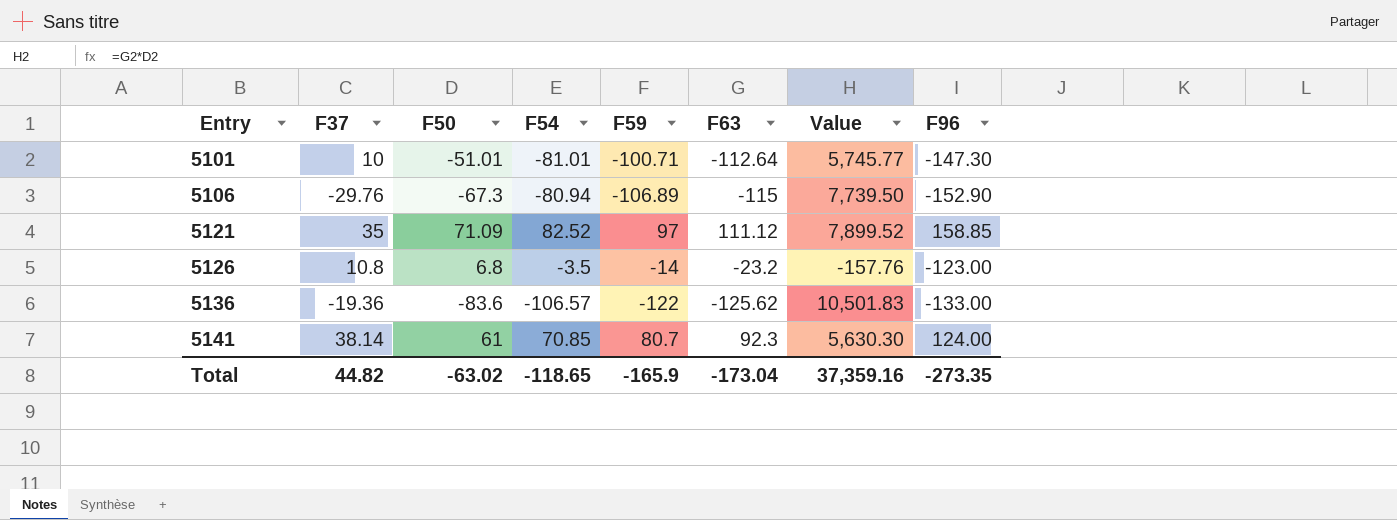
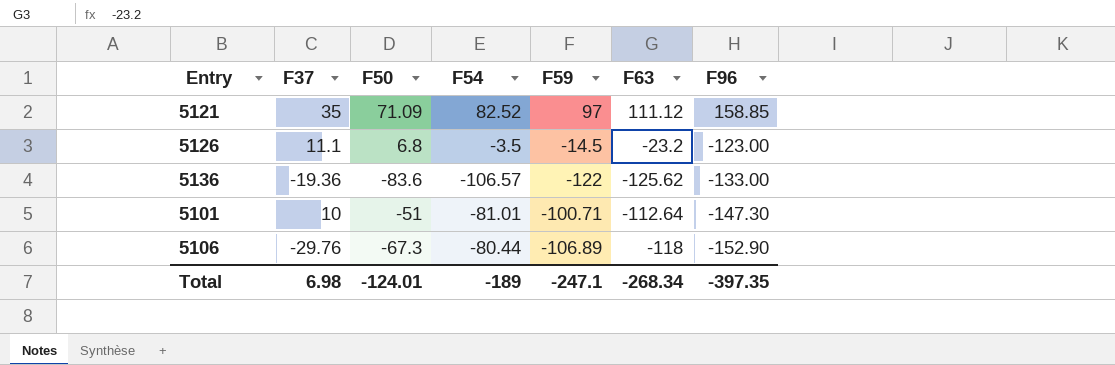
row order: Entry ascending -> F96 descending
column Value | formula: [F50] * [F63] -> none
row 5141: 38.14 | 61 | 70.85 | 80.7 | 92.3 | 5,630.30 | 124.00 -> none
5126 | F37: 10.8 -> 11.1
5126 | F59: -14 -> -14.5
5101 | F50: -51.01 -> -51
5106 | F54: -80.94 -> -80.44
5106 | F63: -115 -> -118
Total | F37: 44.82 -> 6.98
Total | F50: -63.02 -> -124.01
Total | F54: -118.65 -> -189
Total | F59: -165.9 -> -247.1
Total | F63: -173.04 -> -268.34
Total | F96: -273.35 -> -397.35

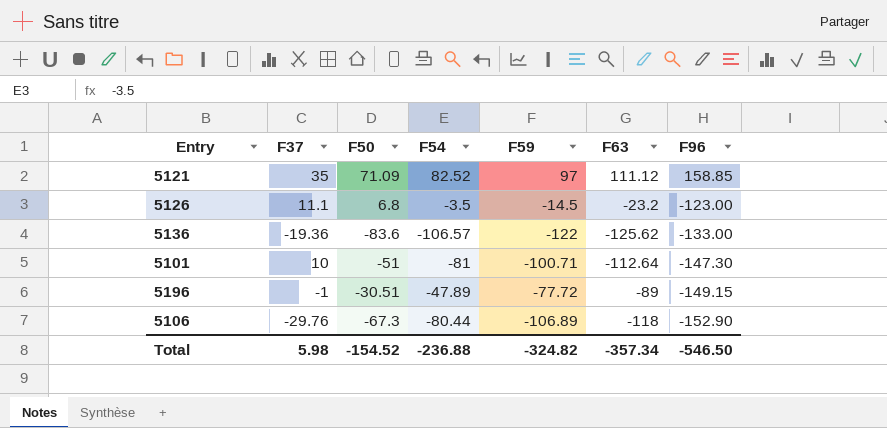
5101 | F54: -81.01 -> -81
row 5196: none -> -1 | -30.51 | -47.89 | -77.72 | -89 | -149.15
Total | F37: 6.98 -> 5.98
Total | F50: -124.01 -> -154.52
Total | F54: -189 -> -236.88
Total | F59: -247.1 -> -324.82
Total | F63: -268.34 -> -357.34
Total | F96: -397.35 -> -546.50

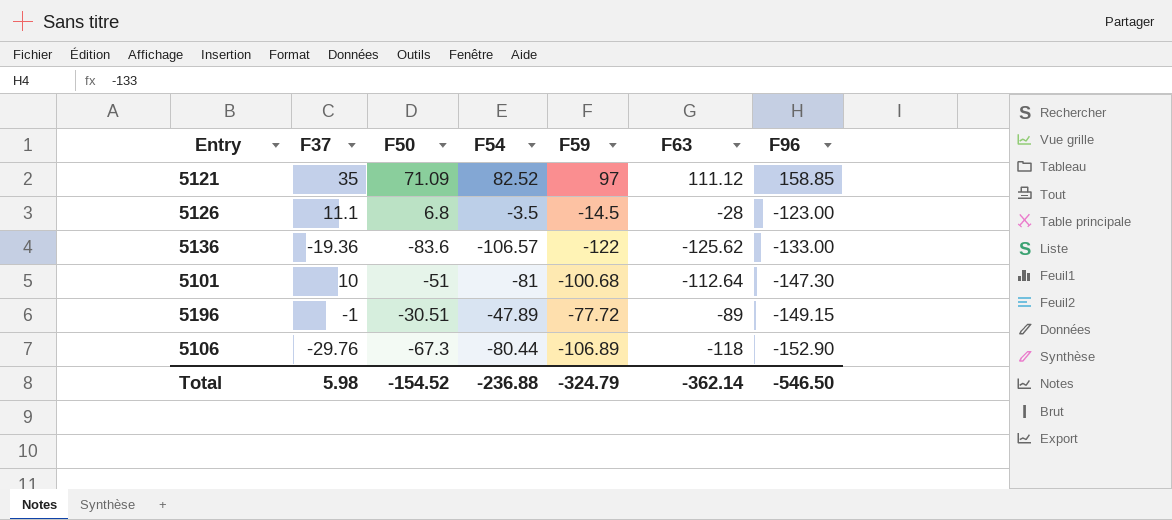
5126 | F63: -23.2 -> -28
5101 | F59: -100.71 -> -100.68
Total | F59: -324.82 -> -324.79
Total | F63: -357.34 -> -362.14

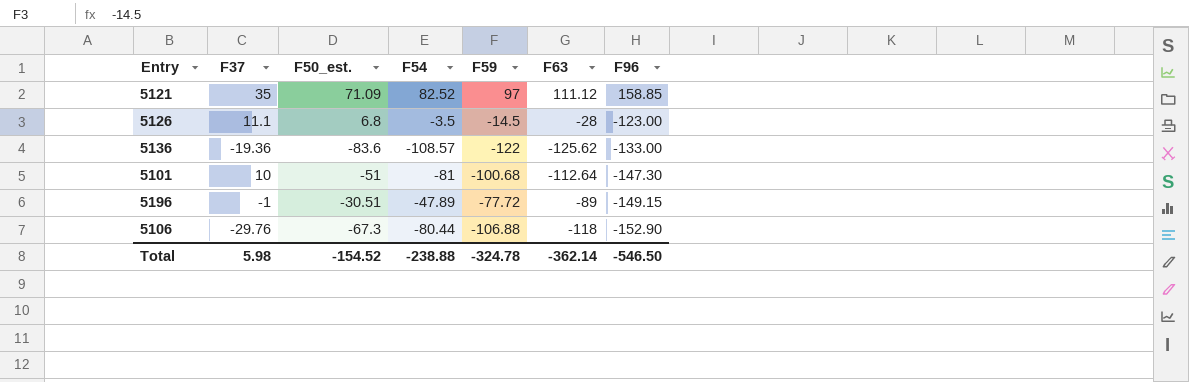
column name: F50 -> F50_est.
5136 | F54: -106.57 -> -108.57
5106 | F59: -106.89 -> -106.88
Total | F54: -236.88 -> -238.88
Total | F59: -324.79 -> -324.78

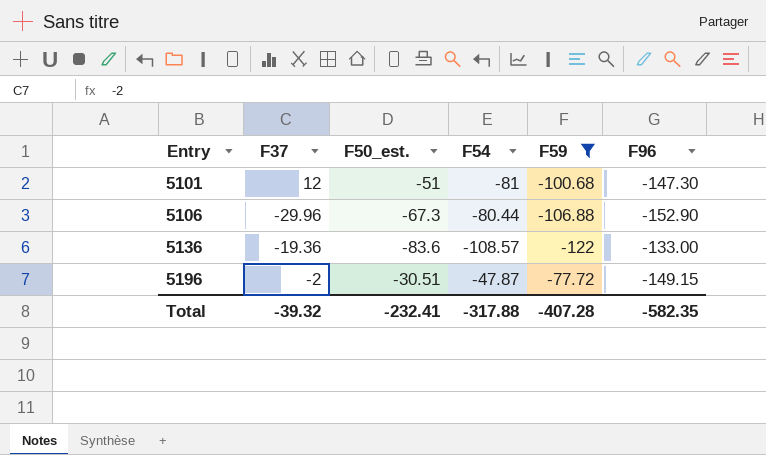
filter: none -> F59 <= -77.72
row order: F96 descending -> Entry ascending
column F63 | position: 6 -> none
5101 | F37: 10 -> 12
5106 | F37: -29.76 -> -29.96
5196 | F37: -1 -> -2
5196 | F54: -47.89 -> -47.87
Total | F37: 5.98 -> -39.32
Total | F50_est.: -154.52 -> -232.41
Total | F54: -238.88 -> -317.88
Total | F59: -324.78 -> -407.28
Total | F96: -546.50 -> -582.35

